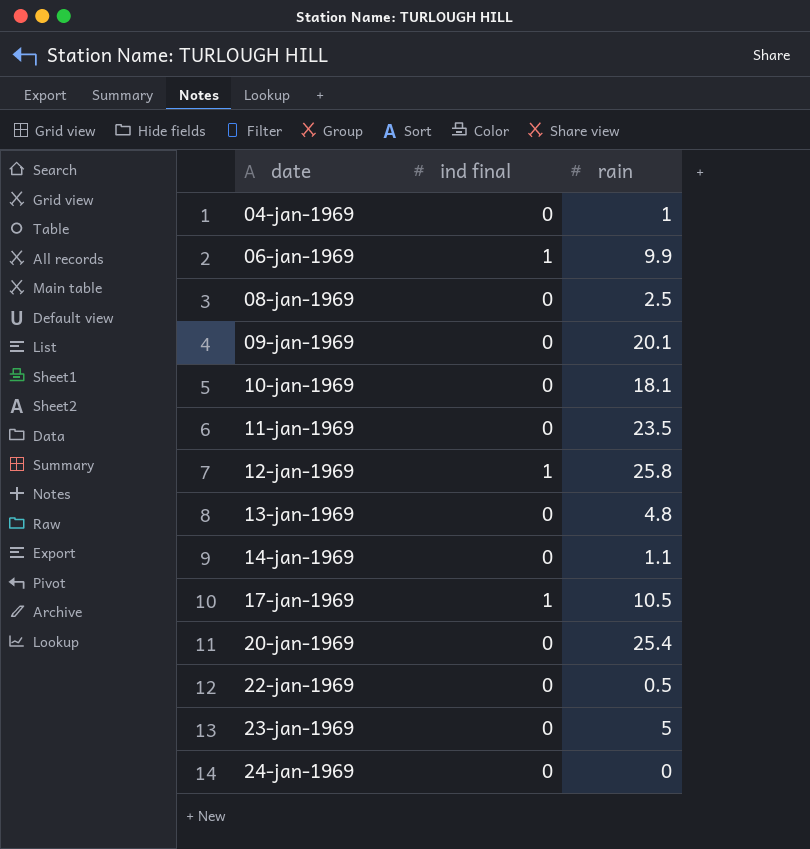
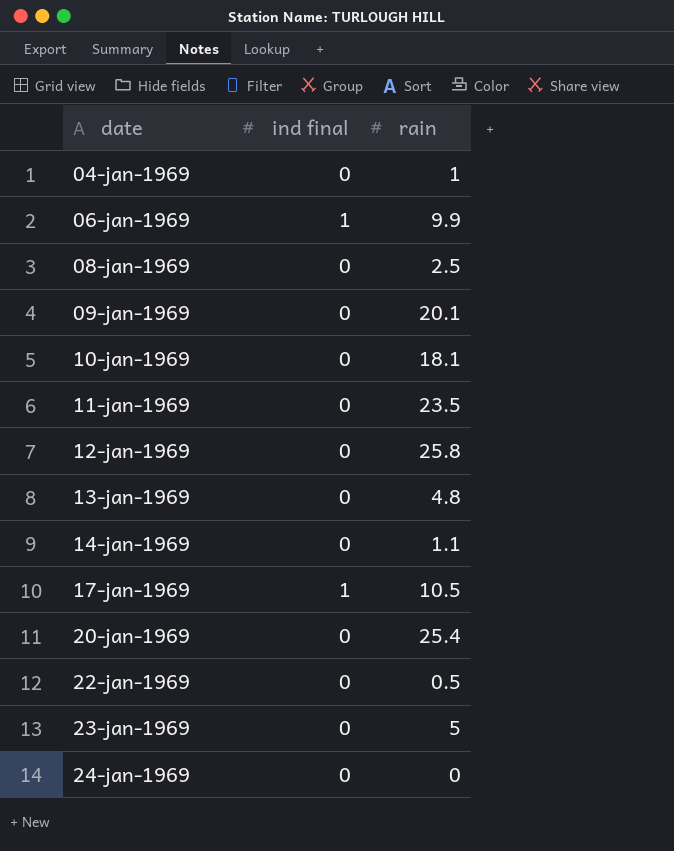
12-jan-1969 | ind final: 1 -> 0

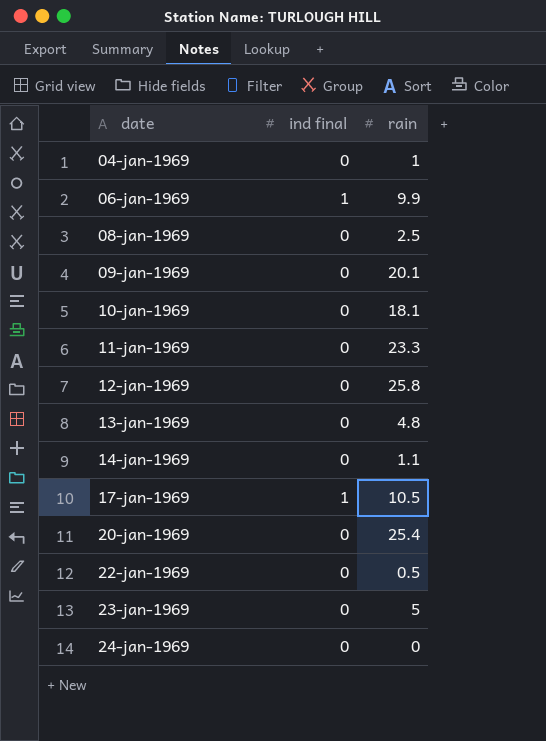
11-jan-1969 | rain: 23.5 -> 23.3

